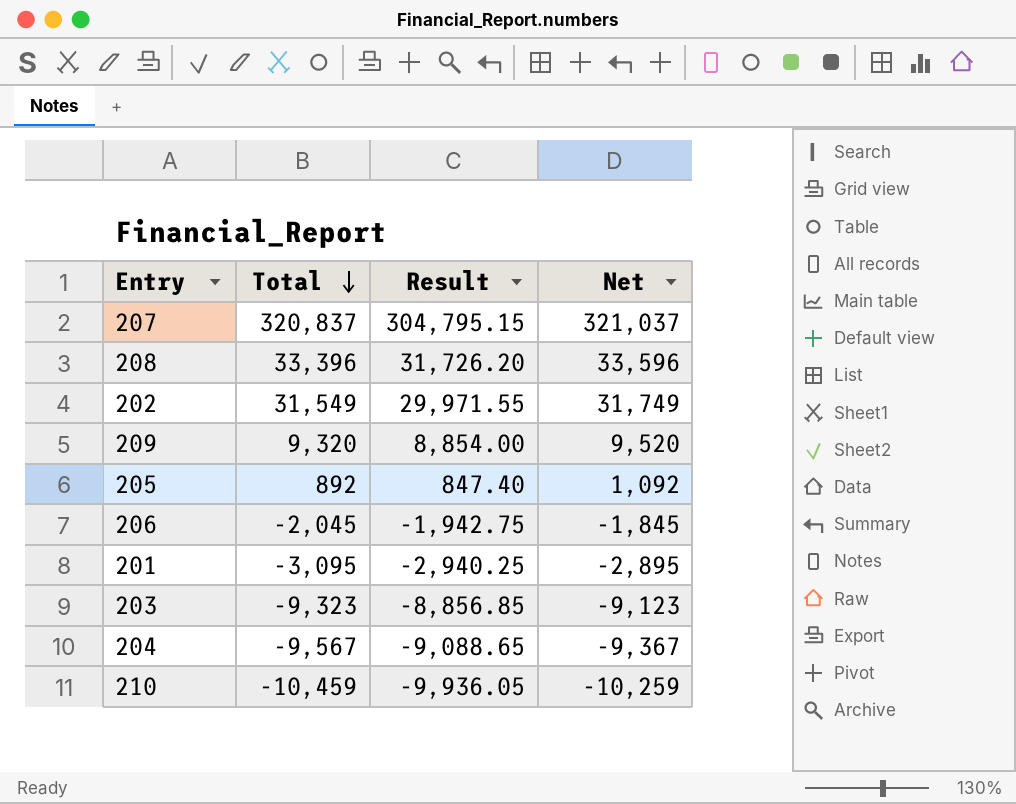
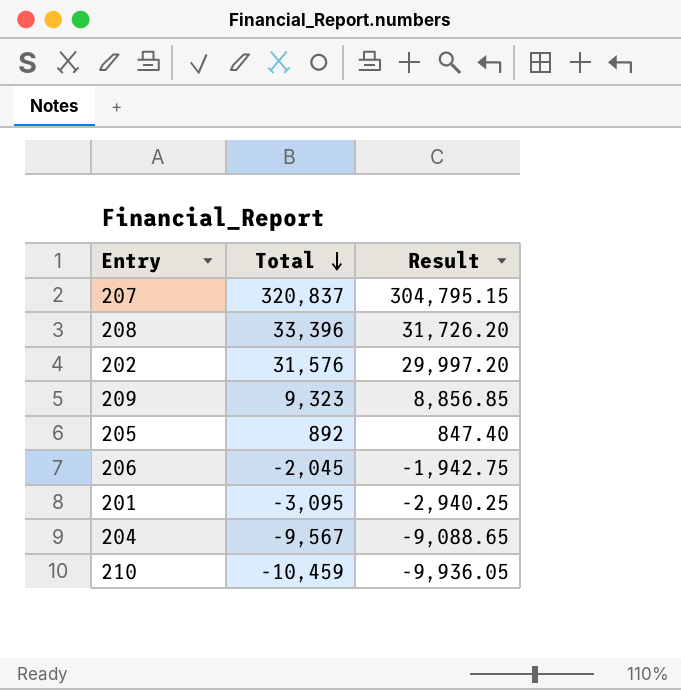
column Net | formula: [Total] + 200 -> none
row 203: -9,323 | -8,856.85 | -9,123 -> none
202 | Total: 31,549 -> 31,576
202 | Result: 29,971.55 -> 29,997.20
209 | Total: 9,320 -> 9,323
209 | Result: 8,854.00 -> 8,856.85

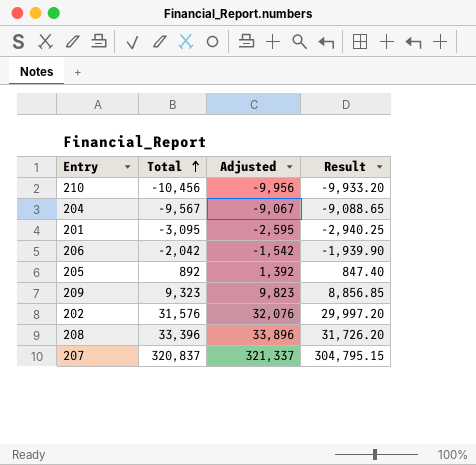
row order: Total descending -> Total ascending
column Adjusted | formula: none -> [Total] + 500
210 | Total: -10,459 -> -10,456
210 | Result: -9,936.05 -> -9,933.20
206 | Total: -2,045 -> -2,042
206 | Result: -1,942.75 -> -1,939.90

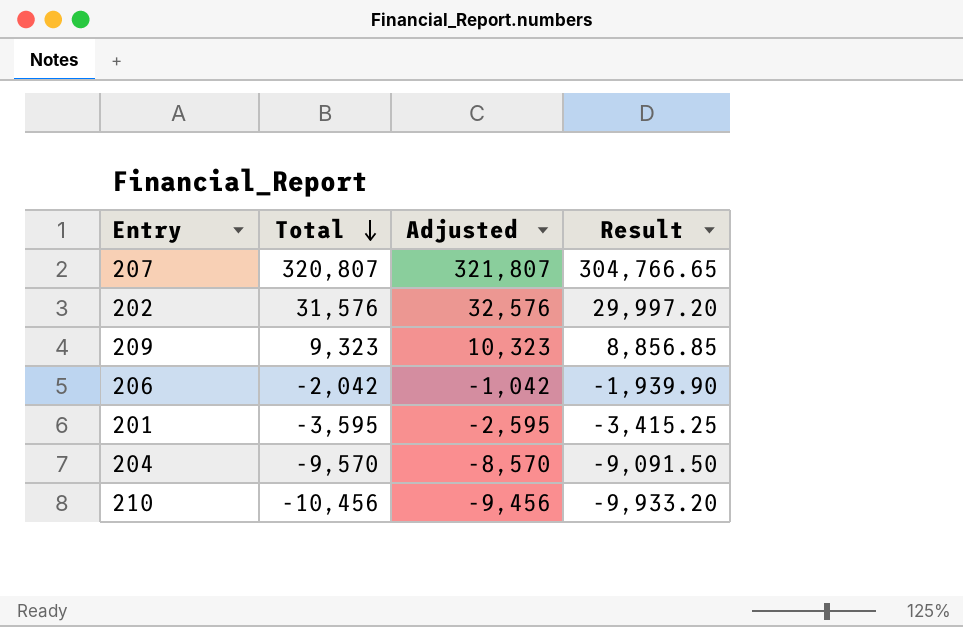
row order: Total ascending -> Total descending
column Adjusted | formula: [Total] + 500 -> [Total] + 1000
row 205: 892 | 1,392 | 847.40 -> none
row 208: 33,396 | 33,896 | 31,726.20 -> none
207 | Total: 320,837 -> 320,807
207 | Result: 304,795.15 -> 304,766.65
201 | Total: -3,095 -> -3,595
201 | Result: -2,940.25 -> -3,415.25
204 | Total: -9,567 -> -9,570
204 | Result: -9,088.65 -> -9,091.50

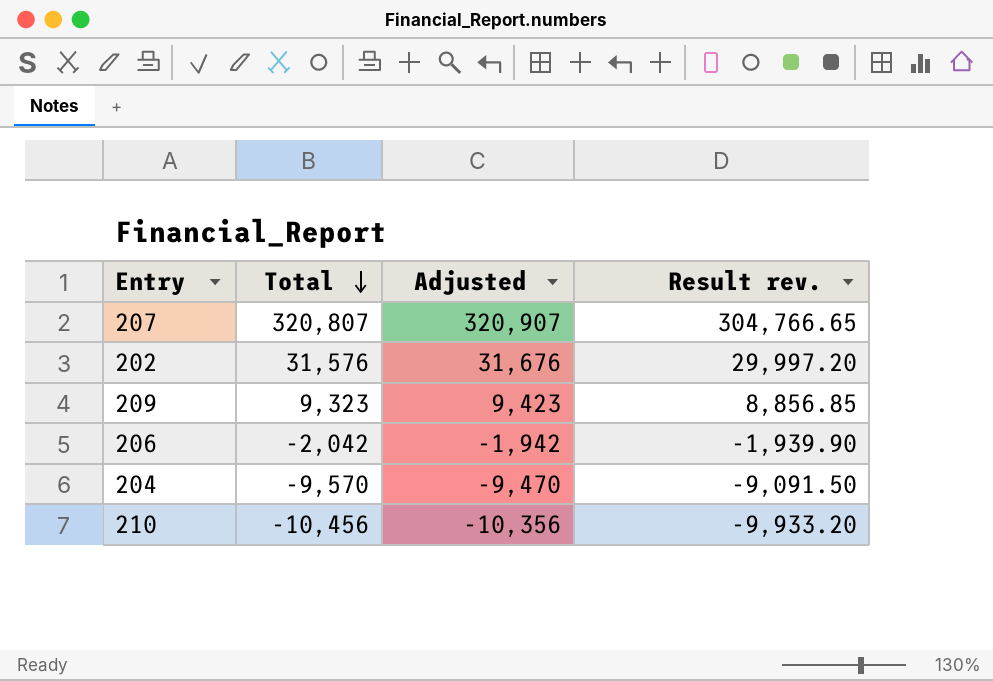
column Adjusted | formula: [Total] + 1000 -> [Total] + 100
column name: Result -> Result rev.
row 201: -3,595 | -2,595 | -3,415.25 -> none

